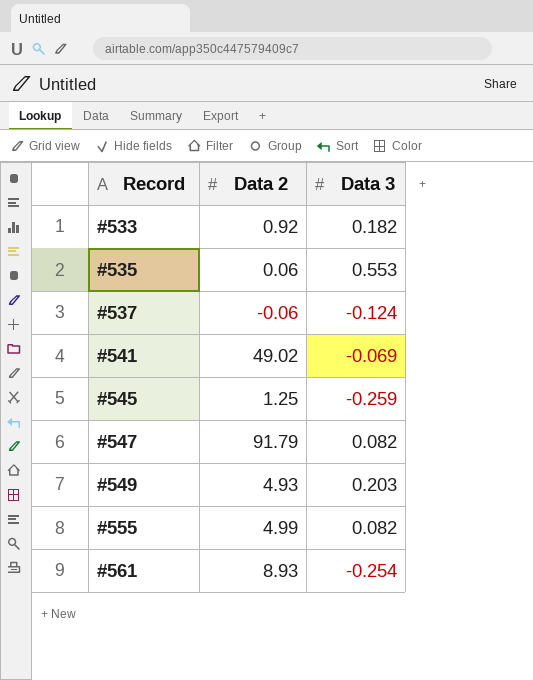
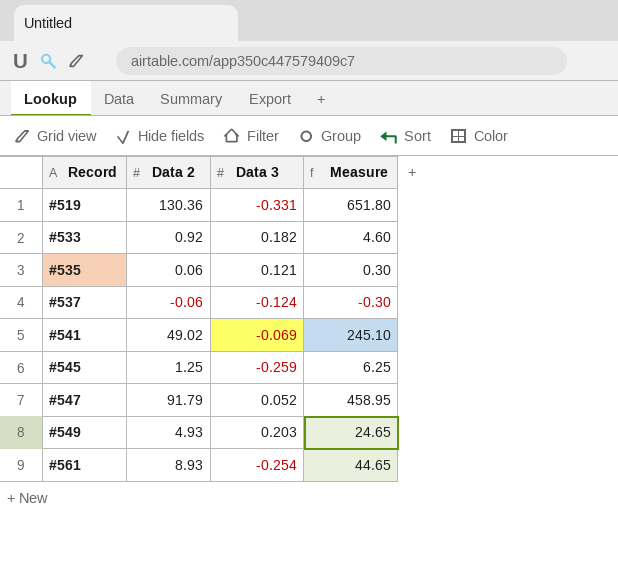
column Measure | formula: none -> [Data 2] * 5
row #555: 4.99 | 0.082 -> none
row #519: none -> 130.36 | -0.331 | 651.80
#535 | Data 3: 0.553 -> 0.121
#547 | Data 3: 0.082 -> 0.052

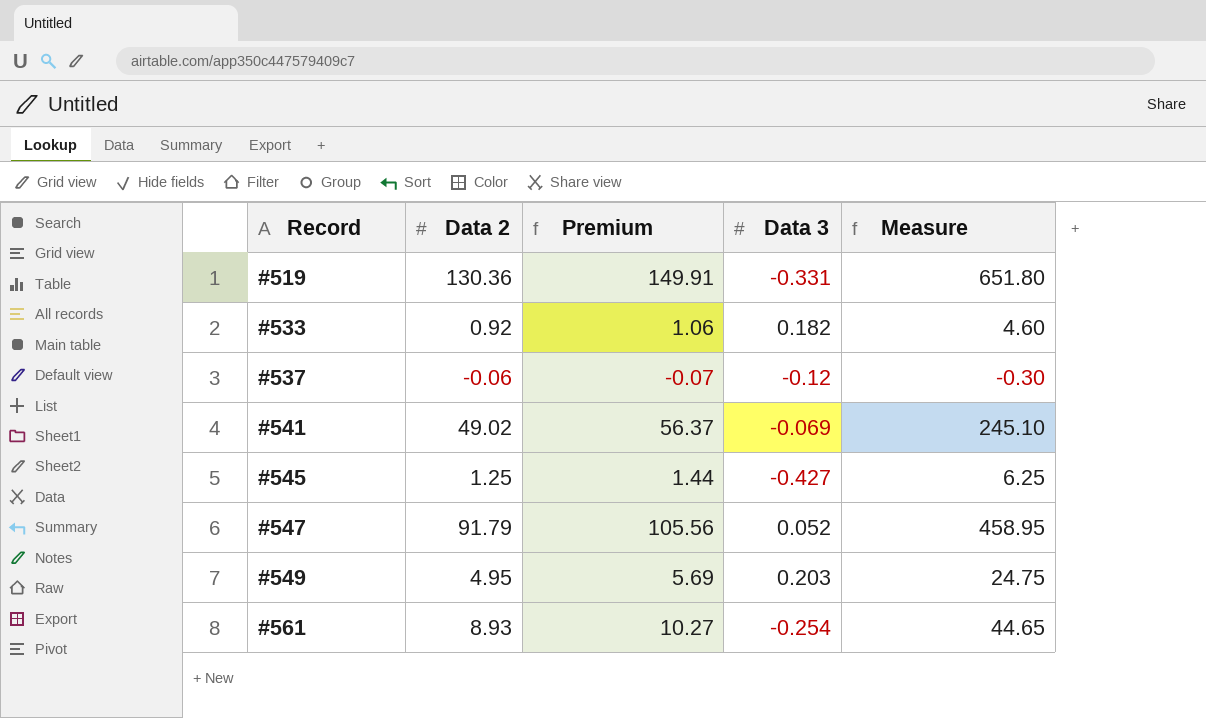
column Premium | formula: none -> [Data 2] * 1.15
row #535: 0.06 | 0.121 | 0.30 -> none
#537 | Data 3: -0.124 -> -0.12
#545 | Data 3: -0.259 -> -0.427
#549 | Data 2: 4.93 -> 4.95
#549 | Measure: 24.65 -> 24.75

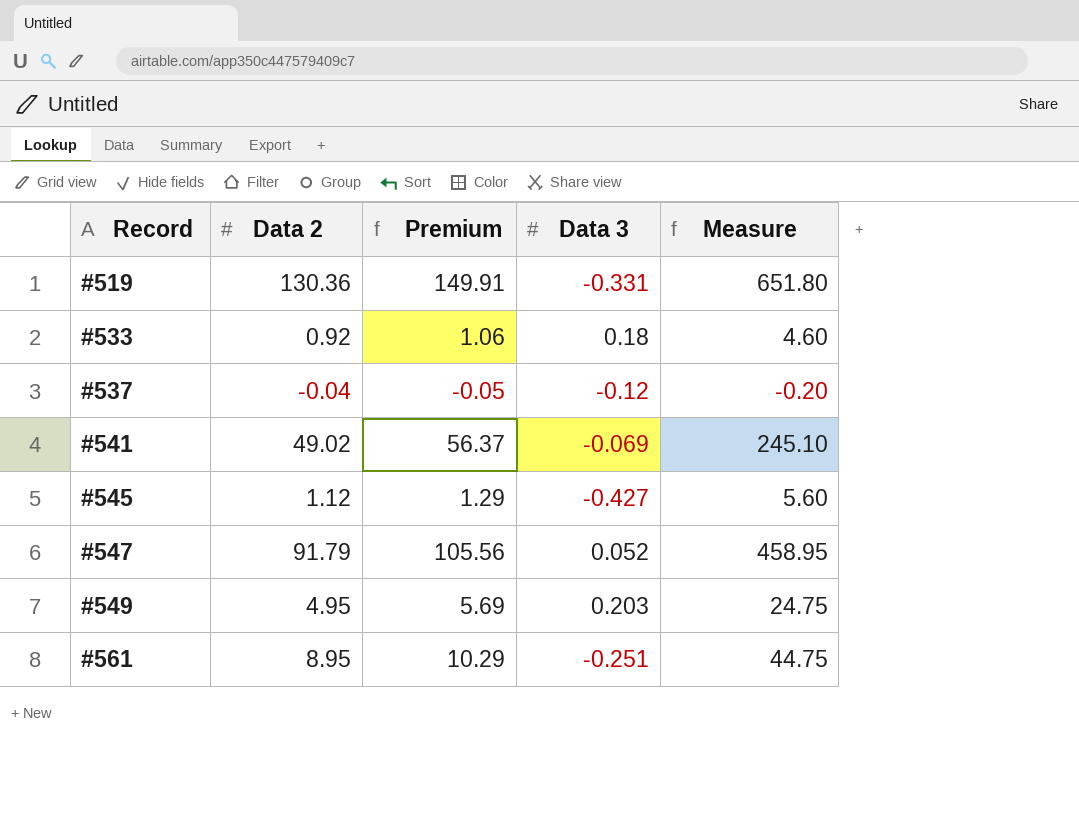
#533 | Data 3: 0.182 -> 0.18
#537 | Data 2: -0.06 -> -0.04
#537 | Premium: -0.07 -> -0.05
#537 | Measure: -0.30 -> -0.20
#545 | Data 2: 1.25 -> 1.12
#545 | Premium: 1.44 -> 1.29
#545 | Measure: 6.25 -> 5.60
#561 | Data 2: 8.93 -> 8.95
#561 | Premium: 10.27 -> 10.29
#561 | Data 3: -0.254 -> -0.251
#561 | Measure: 44.65 -> 44.75

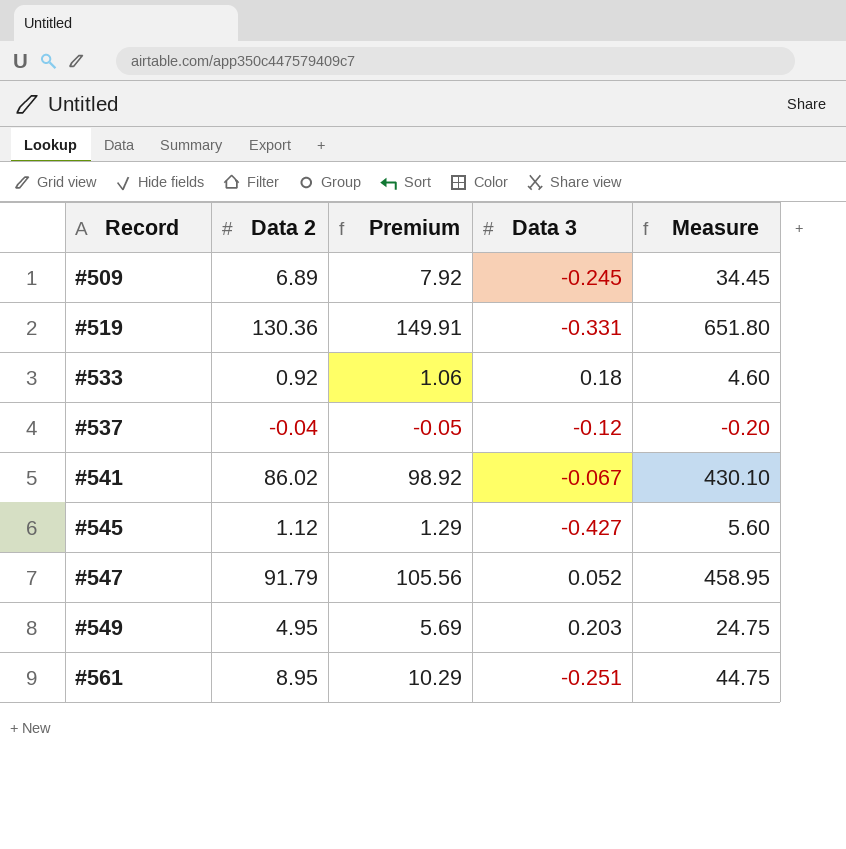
row #509: none -> 6.89 | 7.92 | -0.245 | 34.45
#541 | Data 2: 49.02 -> 86.02
#541 | Premium: 56.37 -> 98.92
#541 | Data 3: -0.069 -> -0.067
#541 | Measure: 245.10 -> 430.10

